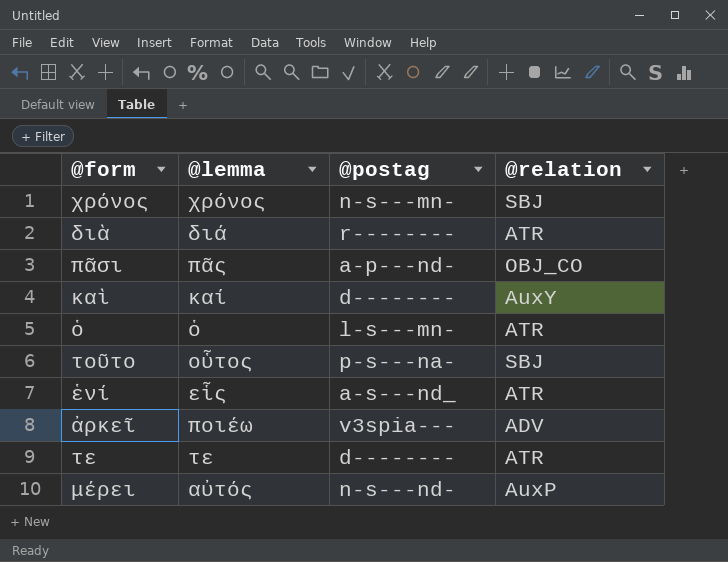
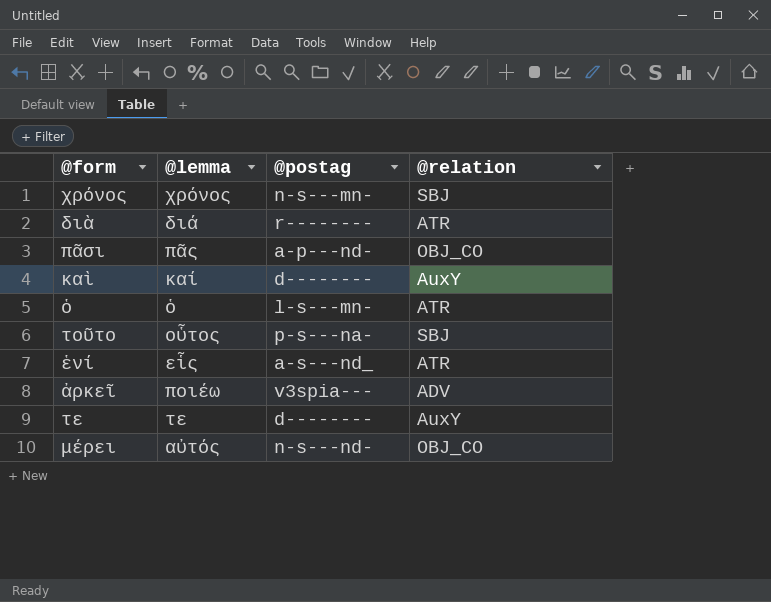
τε | @relation: ATR -> AuxY
μέρει | @relation: AuxP -> OBJ_CO

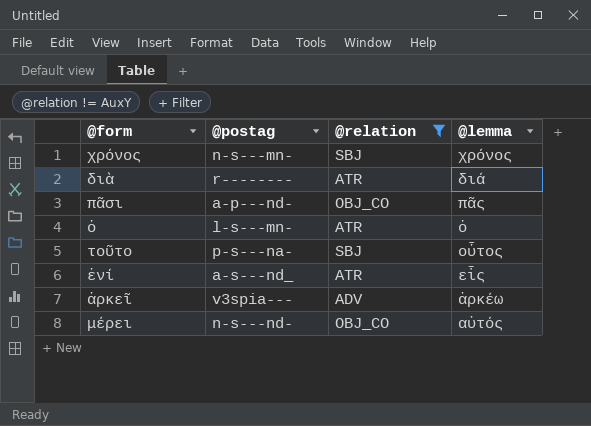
filter: none -> @relation != AuxY
column @lemma | position: 2 -> 4
ἀρκεῖ | @lemma: ποιέω -> ἀρκέω

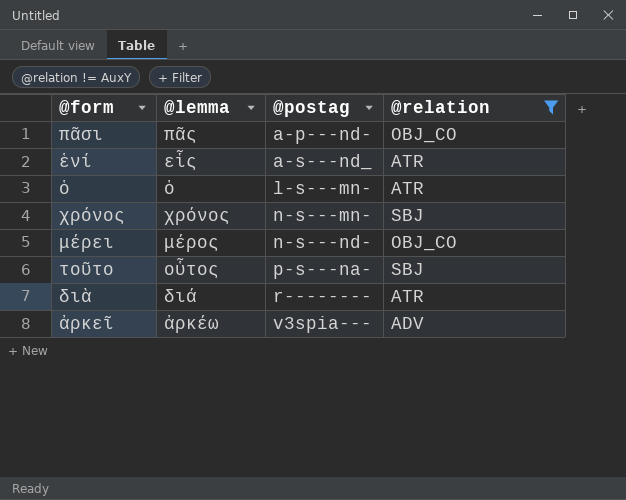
row order: none -> @postag ascending
column @lemma | position: 4 -> 2
μέρει | @lemma: αὐτός -> μέρος

